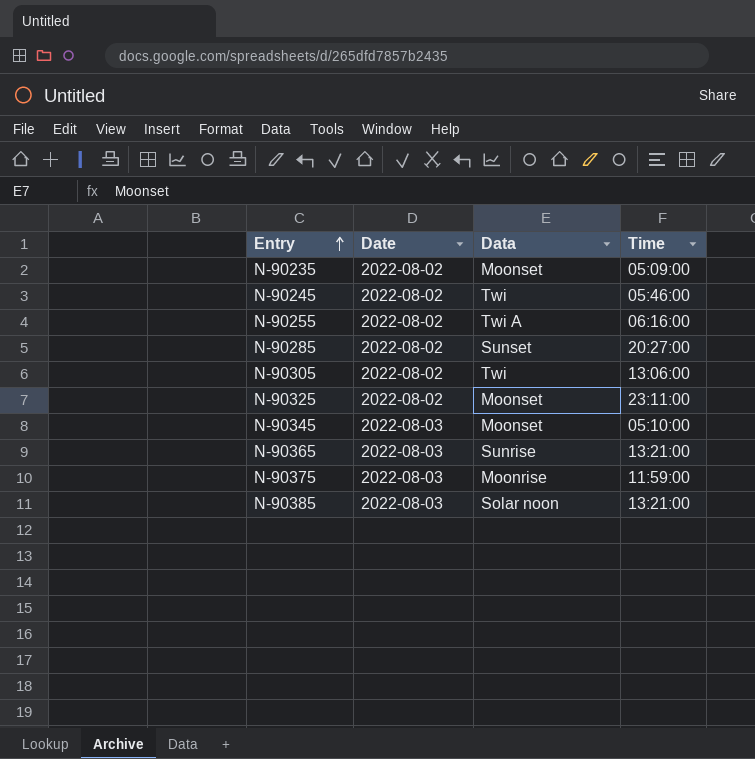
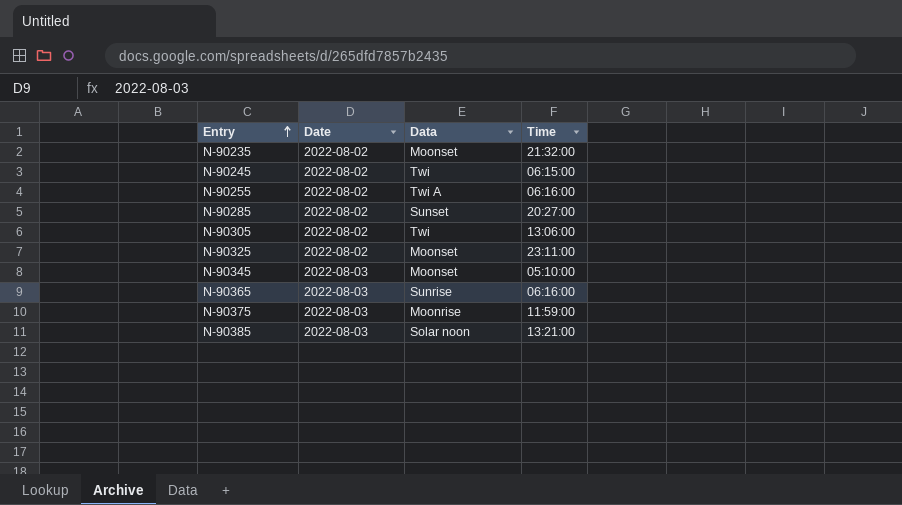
N-90235 | Time: 05:09:00 -> 21:32:00
N-90245 | Time: 05:46:00 -> 06:15:00
N-90365 | Time: 13:21:00 -> 06:16:00

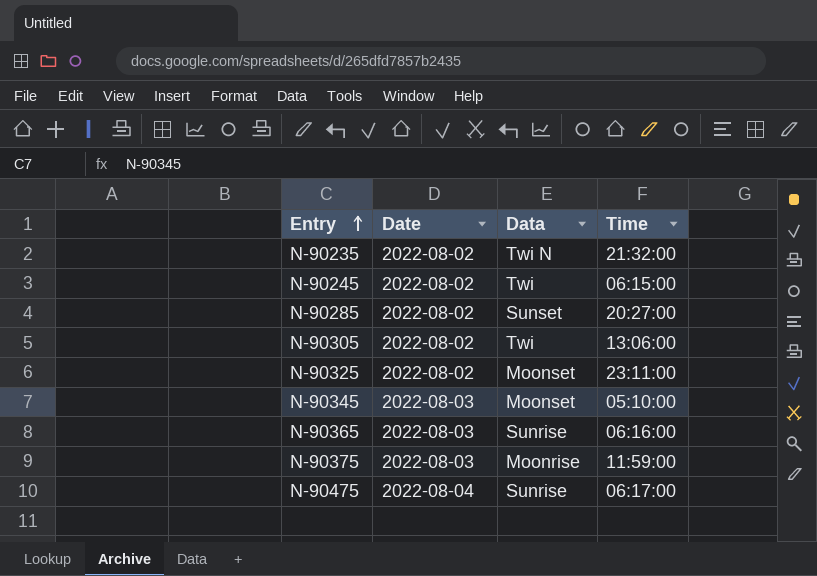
row N-90255: 2022-08-02 | Twi A | 06:16:00 -> none
row N-90385: 2022-08-03 | Solar noon | 13:21:00 -> none
N-90235 | Data: Moonset -> Twi N
row N-90475: none -> 2022-08-04 | Sunrise | 06:17:00

